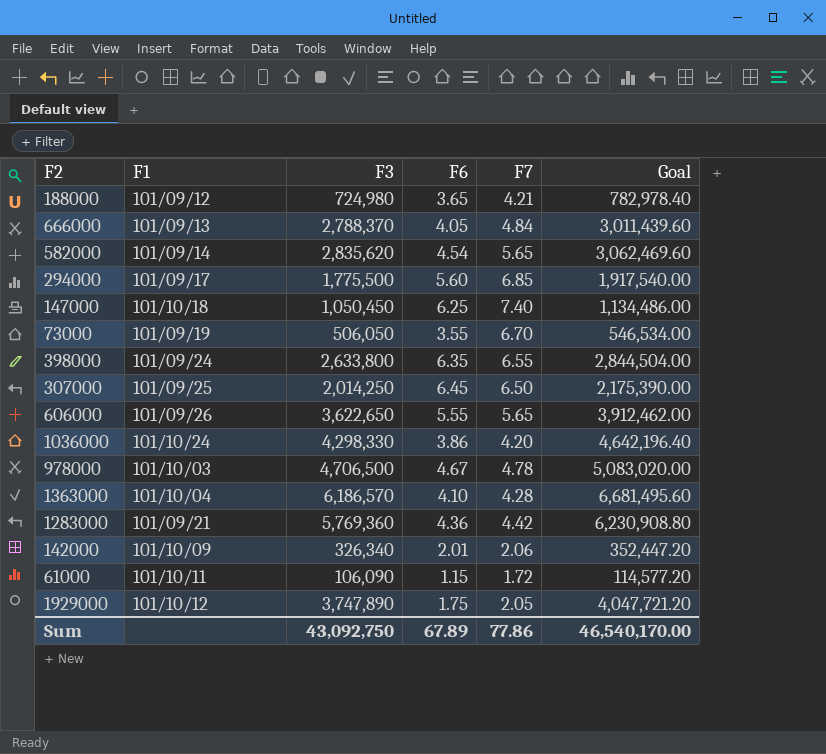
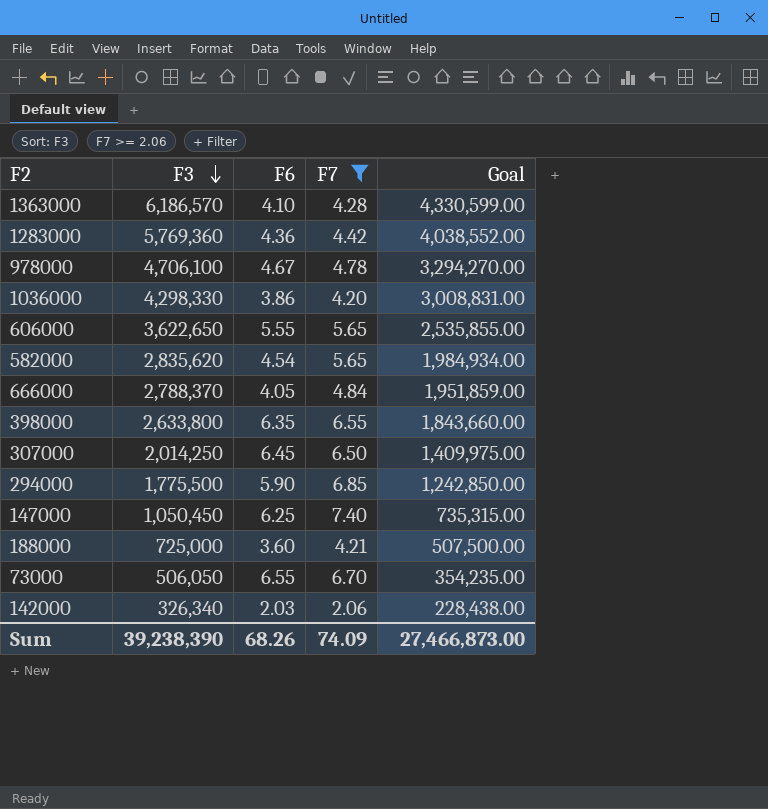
filter: none -> F7 >= 2.06
row order: none -> F3 descending
column F1 | position: 2 -> none
column Goal | formula: [F3] * 1.08 -> [F3] * 0.7
978000 | F3: 4,706,500 -> 4,706,100
294000 | F6: 5.60 -> 5.90
188000 | F3: 724,980 -> 725,000
188000 | F6: 3.65 -> 3.60
73000 | F6: 3.55 -> 6.55
142000 | F6: 2.01 -> 2.03
Sum | F3: 43,092,750 -> 39,238,390
Sum | F6: 67.89 -> 68.26
Sum | F7: 77.86 -> 74.09
Sum | Goal: 46,540,170.00 -> 27,466,873.00

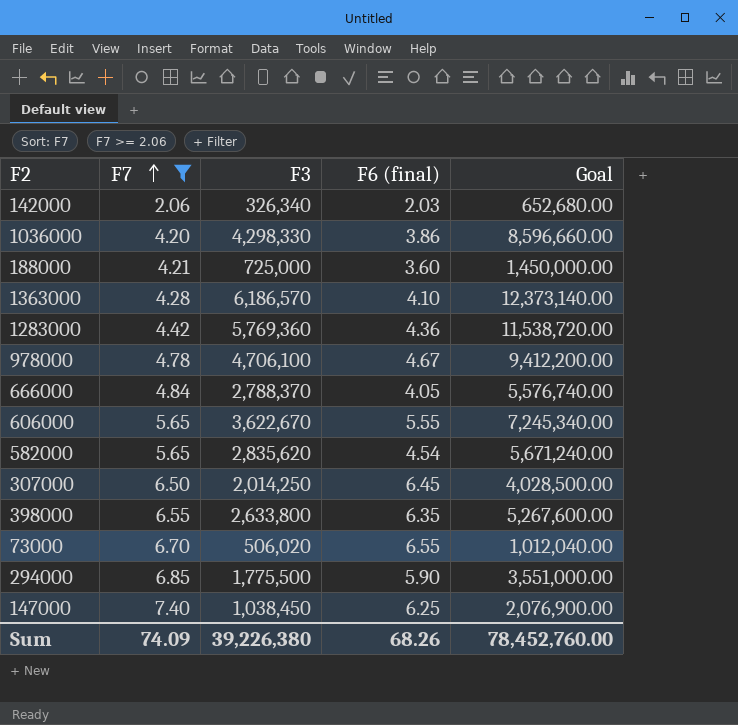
row order: F3 descending -> F7 ascending
column F7 | position: 4 -> 2
column name: F6 -> F6 (final)
column Goal | formula: [F3] * 0.7 -> [F3] * 2
606000 | F3: 3,622,650 -> 3,622,670
73000 | F3: 506,050 -> 506,020
147000 | F3: 1,050,450 -> 1,038,450
Sum | F3: 39,238,390 -> 39,226,380
Sum | Goal: 27,466,873.00 -> 78,452,760.00

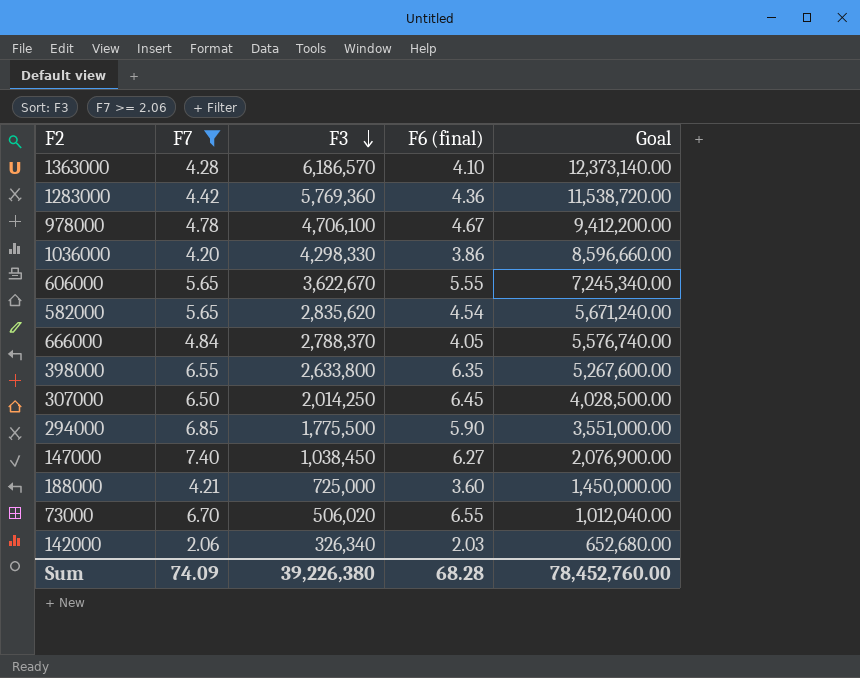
row order: F7 ascending -> F3 descending
147000 | F6 (final): 6.25 -> 6.27
Sum | F6 (final): 68.26 -> 68.28

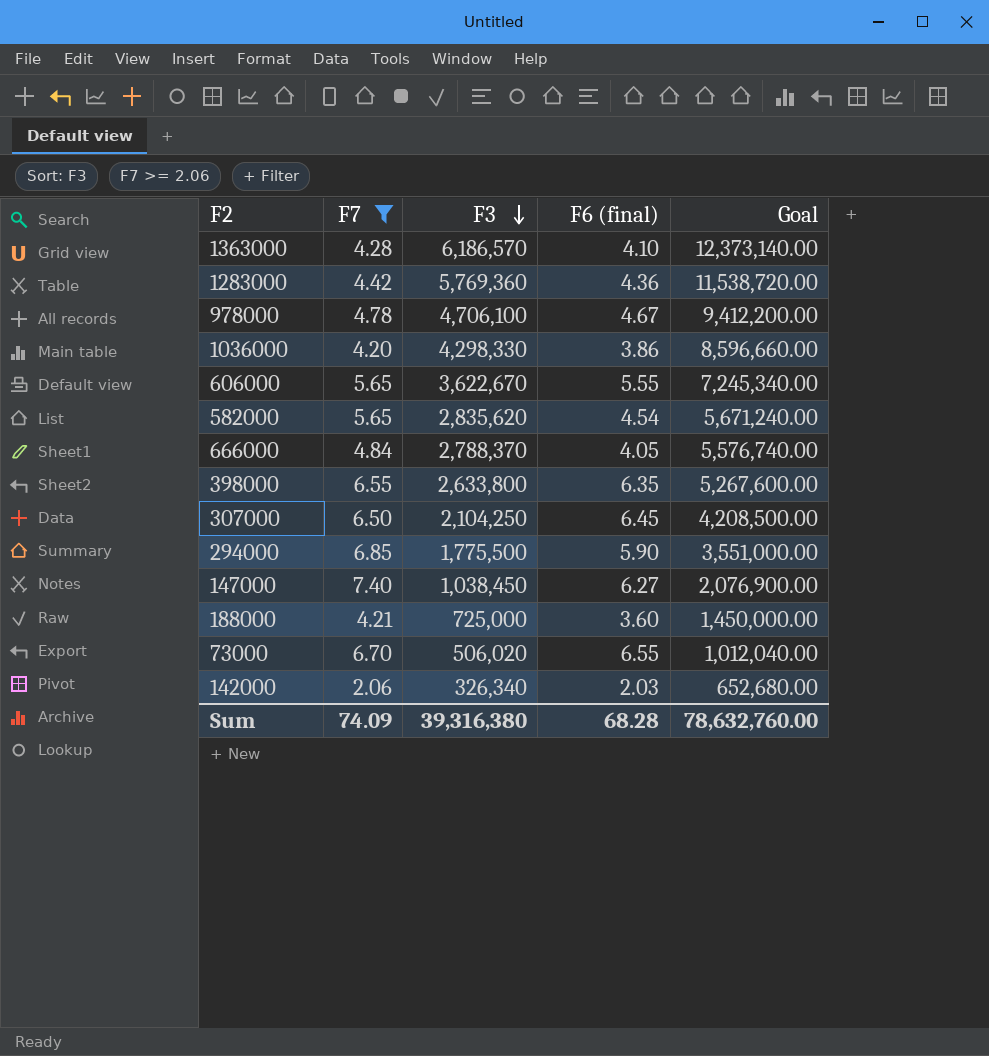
307000 | F3: 2,014,250 -> 2,104,250
307000 | Goal: 4,028,500.00 -> 4,208,500.00
Sum | F3: 39,226,380 -> 39,316,380
Sum | Goal: 78,452,760.00 -> 78,632,760.00

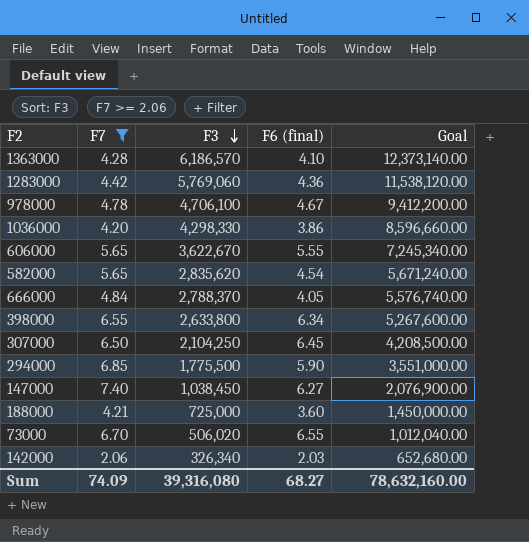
1283000 | F3: 5,769,360 -> 5,769,060
1283000 | Goal: 11,538,720.00 -> 11,538,120.00
398000 | F6 (final): 6.35 -> 6.34
Sum | F3: 39,316,380 -> 39,316,080
Sum | F6 (final): 68.28 -> 68.27
Sum | Goal: 78,632,760.00 -> 78,632,160.00

